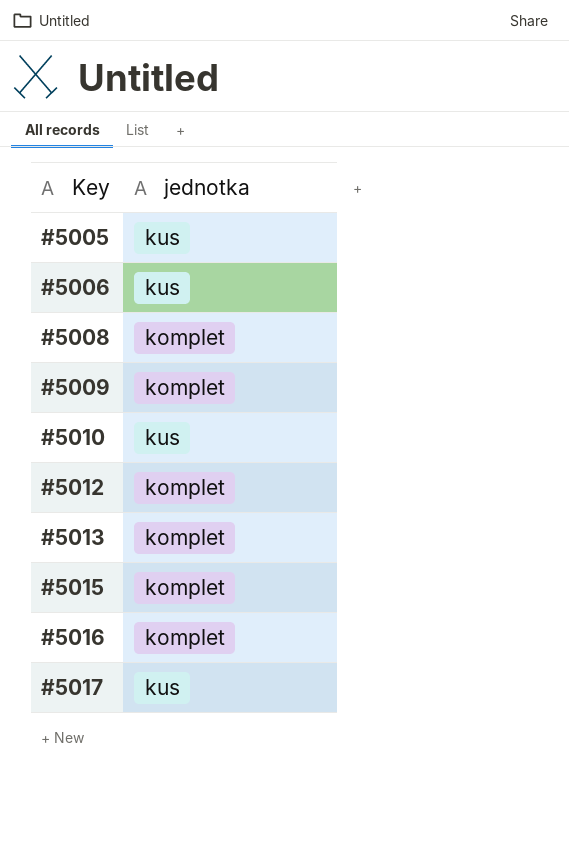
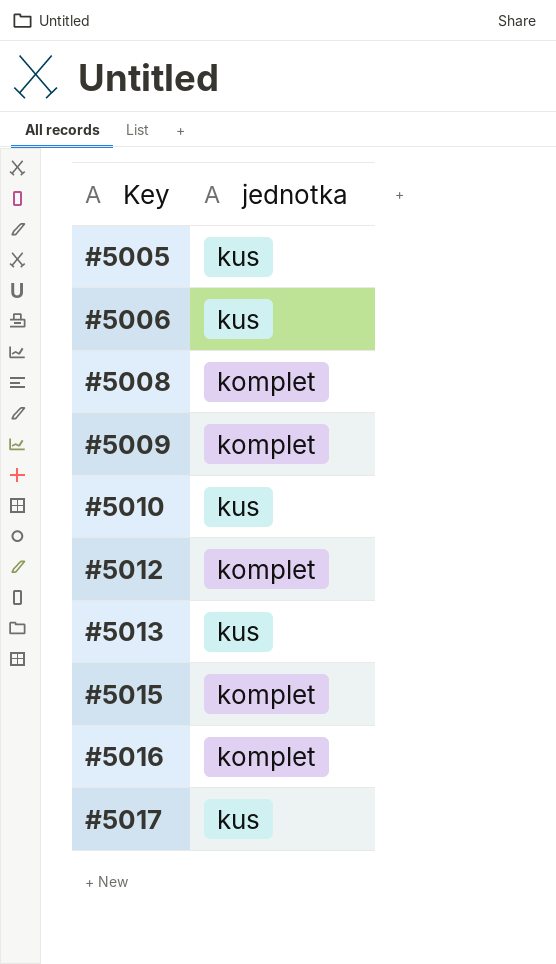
#5013 | jednotka: komplet -> kus

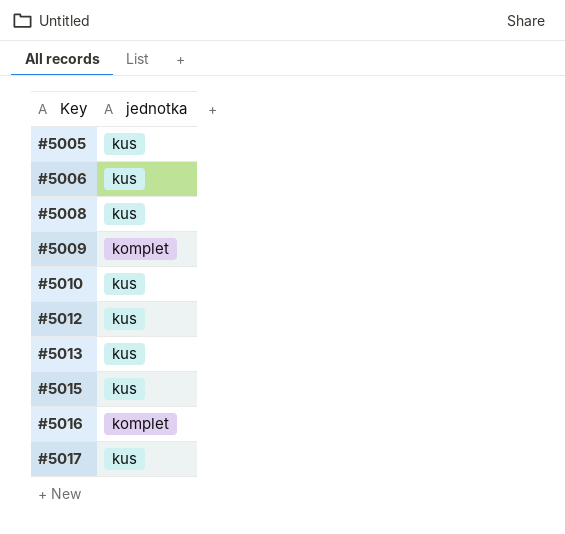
#5008 | jednotka: komplet -> kus
#5012 | jednotka: komplet -> kus
#5015 | jednotka: komplet -> kus

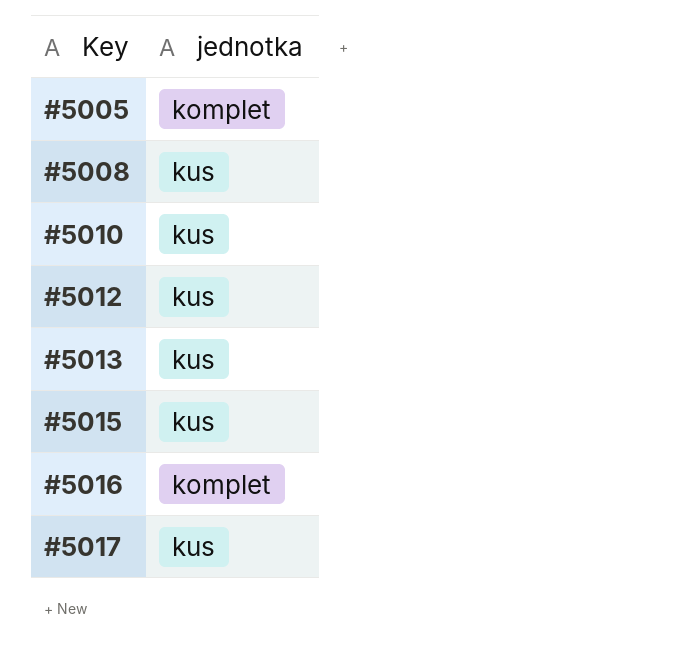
row #5006: kus -> none
row #5009: komplet -> none
#5005 | jednotka: kus -> komplet

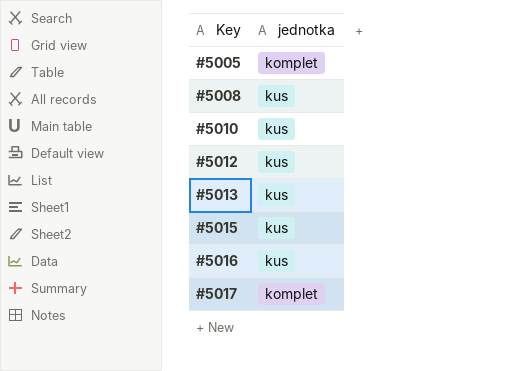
#5016 | jednotka: komplet -> kus
#5017 | jednotka: kus -> komplet

